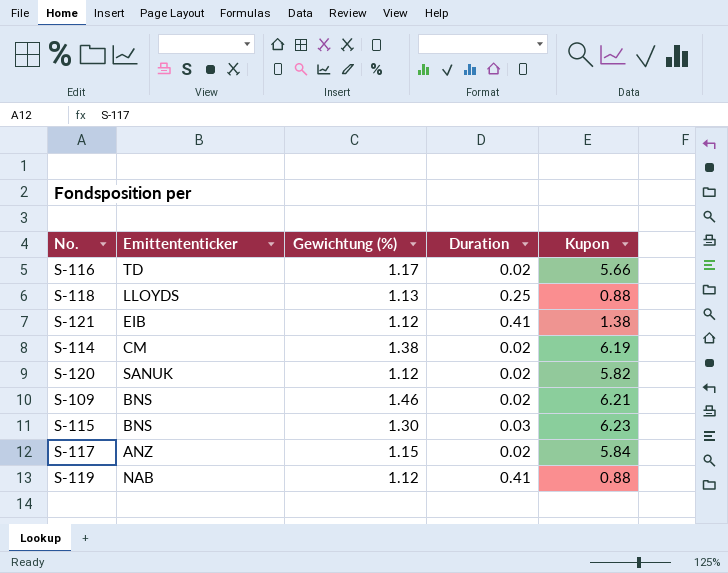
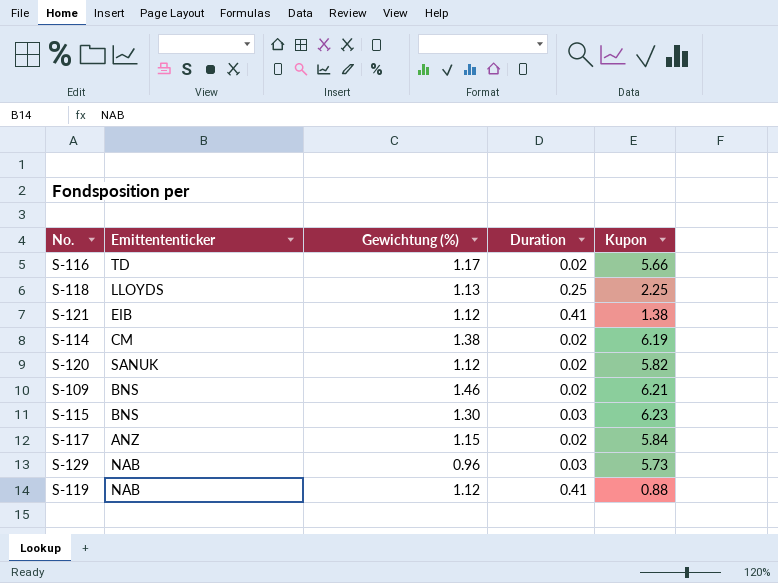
S-118 | Kupon: 0.88 -> 2.25
row S-129: none -> NAB | 0.96 | 0.03 | 5.73

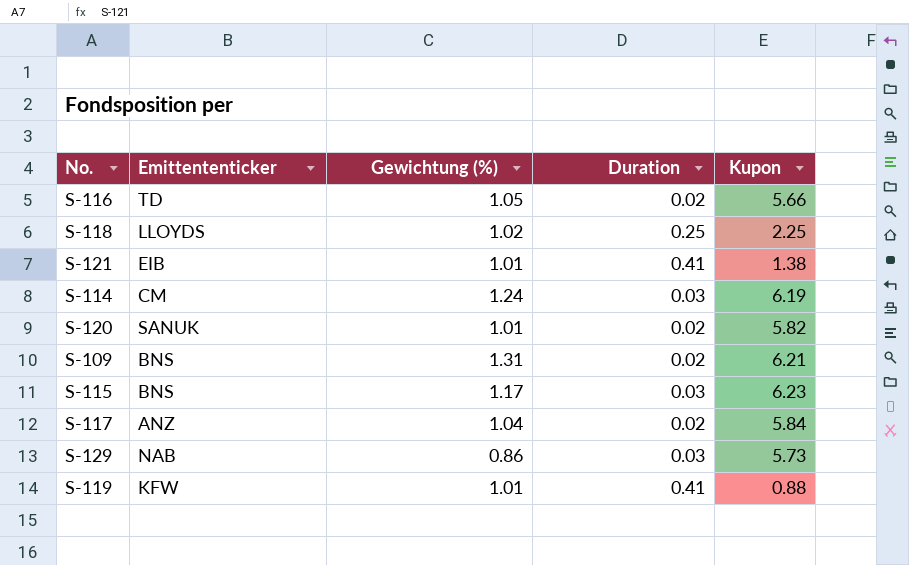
S-116 | Gewichtung (%): 1.17 -> 1.05
S-118 | Gewichtung (%): 1.13 -> 1.02
S-121 | Gewichtung (%): 1.12 -> 1.01
S-114 | Gewichtung (%): 1.38 -> 1.24
S-114 | Duration: 0.02 -> 0.03
S-120 | Gewichtung (%): 1.12 -> 1.01
S-109 | Gewichtung (%): 1.46 -> 1.31
S-115 | Gewichtung (%): 1.30 -> 1.17
S-117 | Gewichtung (%): 1.15 -> 1.04
S-129 | Gewichtung (%): 0.96 -> 0.86
S-119 | Emittententicker: NAB -> KFW
S-119 | Gewichtung (%): 1.12 -> 1.01

